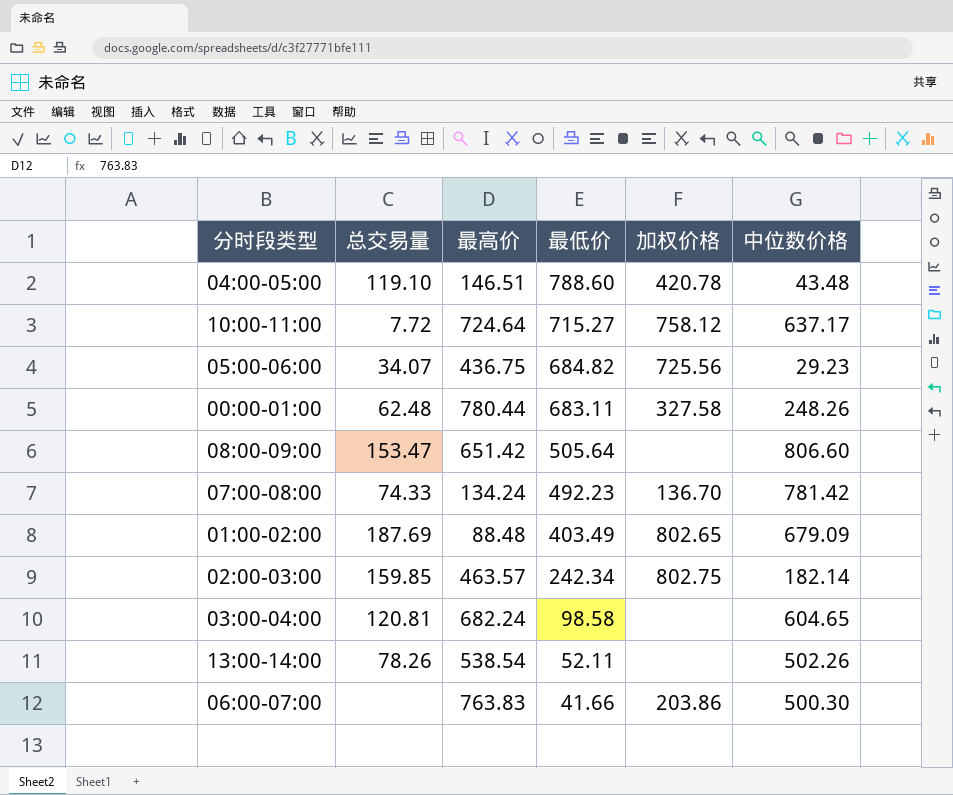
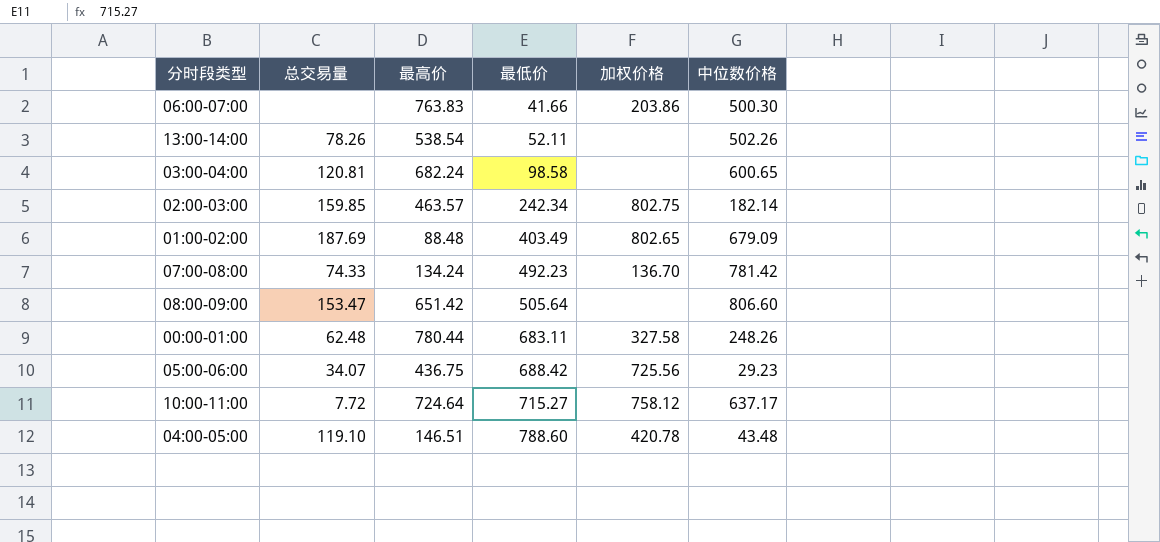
row order: 最低价 descending -> 最低价 ascending
03:00-04:00 | 中位数价格: 604.65 -> 600.65
05:00-06:00 | 最低价: 684.82 -> 688.42

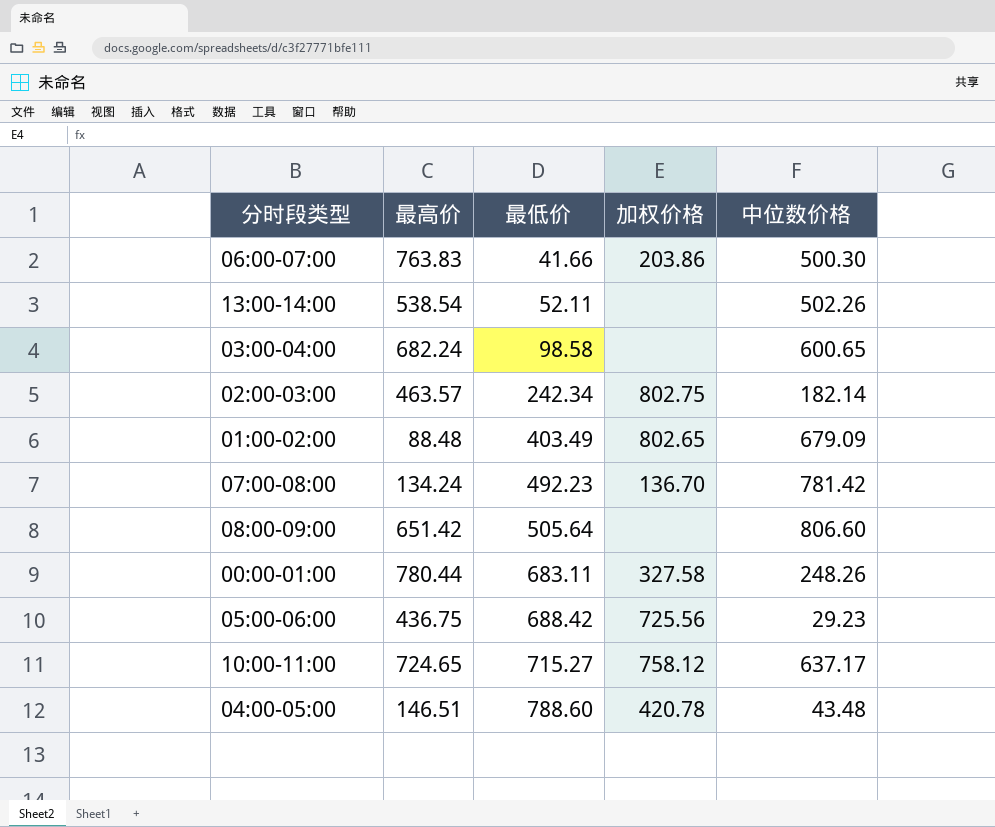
column 总交易量 | position: 2 -> none
10:00-11:00 | 最高价: 724.64 -> 724.65

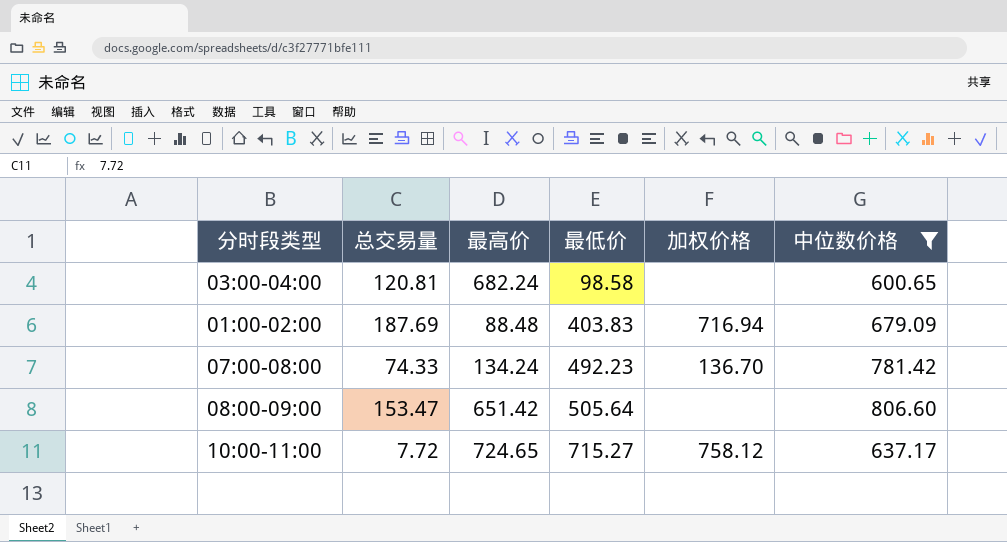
filter: none -> 中位数价格 >= 600.65
column 总交易量 | position: none -> 2
01:00-02:00 | 最低价: 403.49 -> 403.83
01:00-02:00 | 加权价格: 802.65 -> 716.94

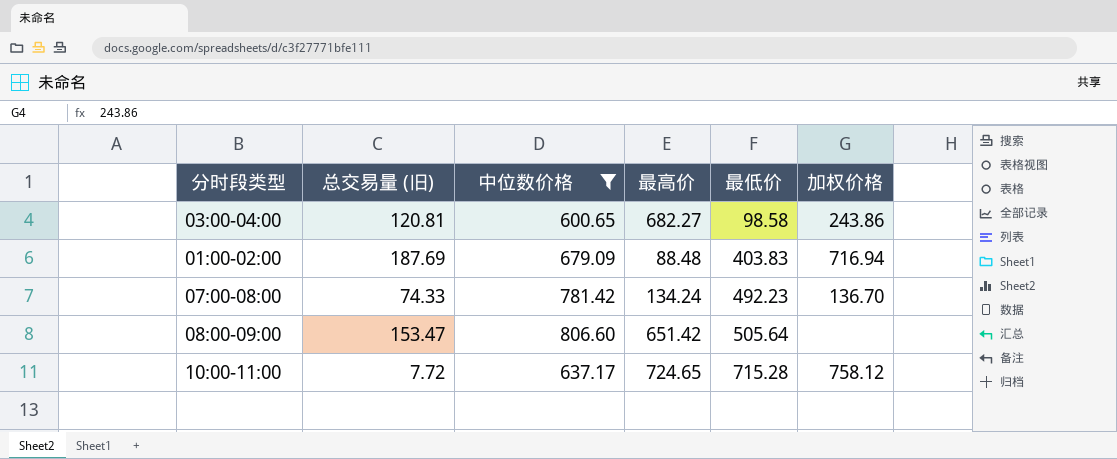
column name: 总交易量 -> 总交易量 (旧)
column 中位数价格 | position: 6 -> 3
03:00-04:00 | 最高价: 682.24 -> 682.27
03:00-04:00 | 加权价格: none -> 243.86
10:00-11:00 | 最低价: 715.27 -> 715.28

